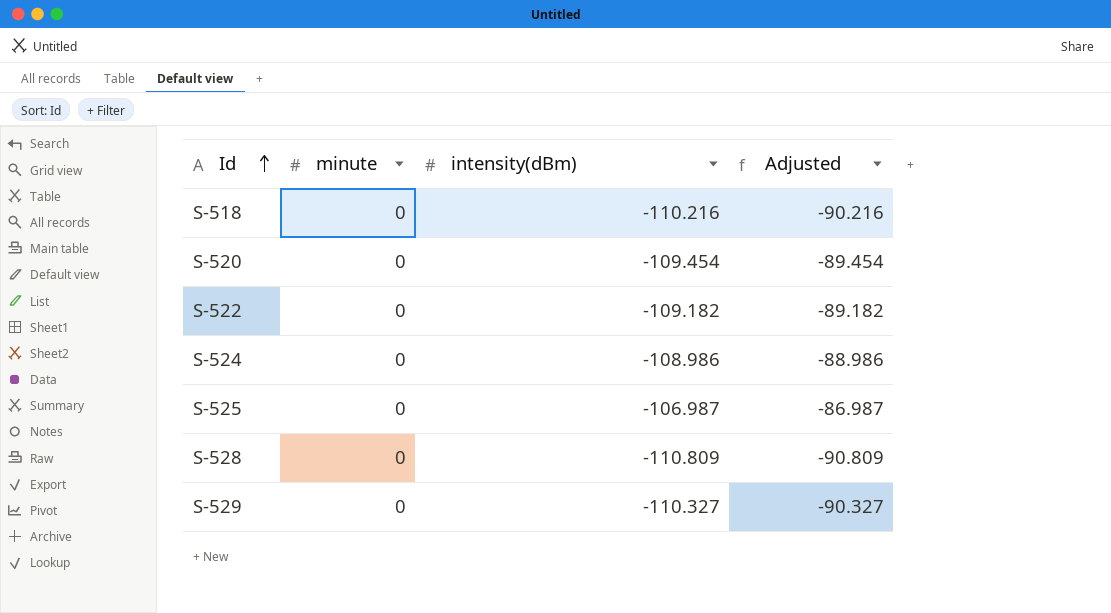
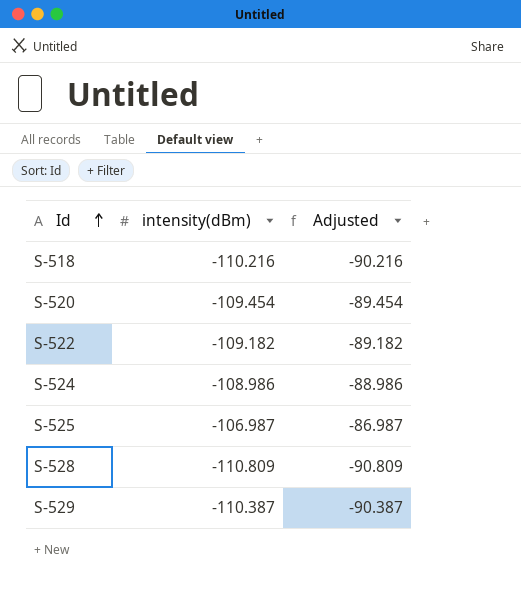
column minute | position: 2 -> none
S-529 | intensity(dBm): -110.327 -> -110.387
S-529 | Adjusted: -90.327 -> -90.387

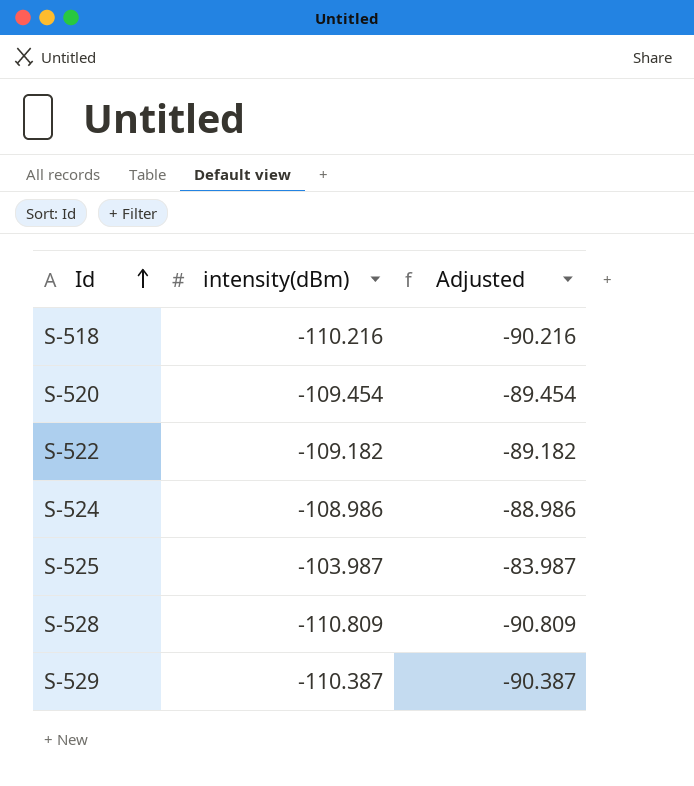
S-525 | intensity(dBm): -106.987 -> -103.987
S-525 | Adjusted: -86.987 -> -83.987

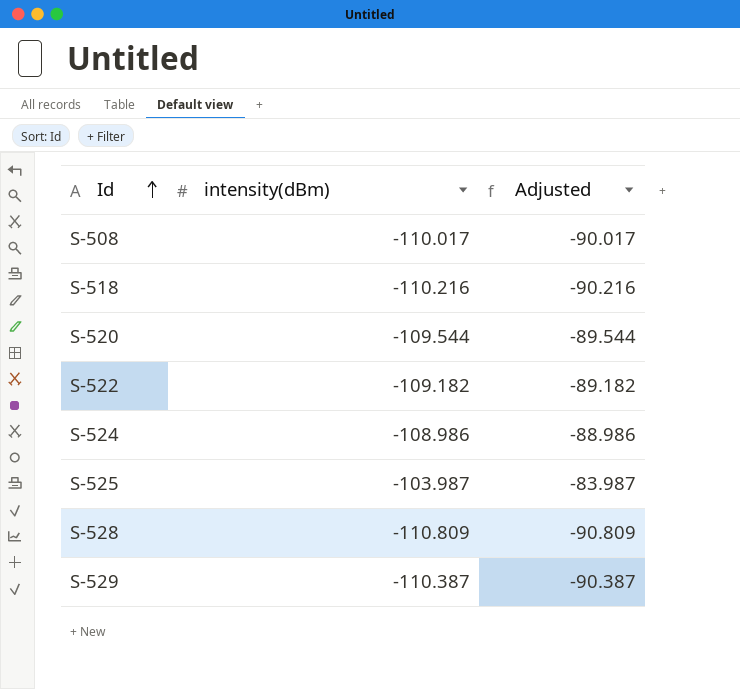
row S-508: none -> -110.017 | -90.017
S-520 | intensity(dBm): -109.454 -> -109.544
S-520 | Adjusted: -89.454 -> -89.544

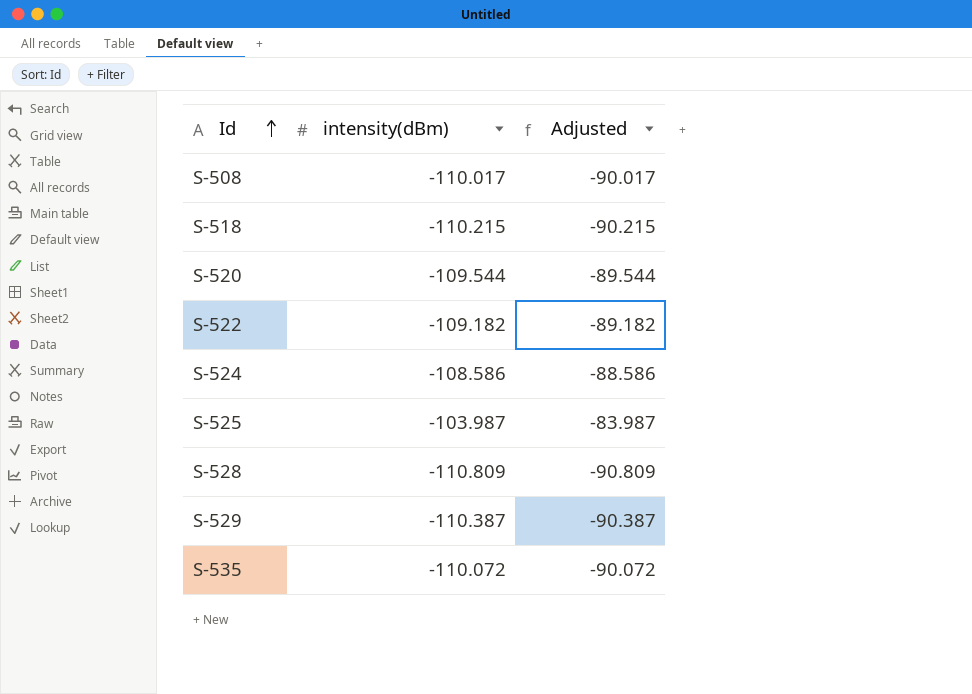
S-518 | intensity(dBm): -110.216 -> -110.215
S-518 | Adjusted: -90.216 -> -90.215
S-524 | intensity(dBm): -108.986 -> -108.586
S-524 | Adjusted: -88.986 -> -88.586
row S-535: none -> -110.072 | -90.072

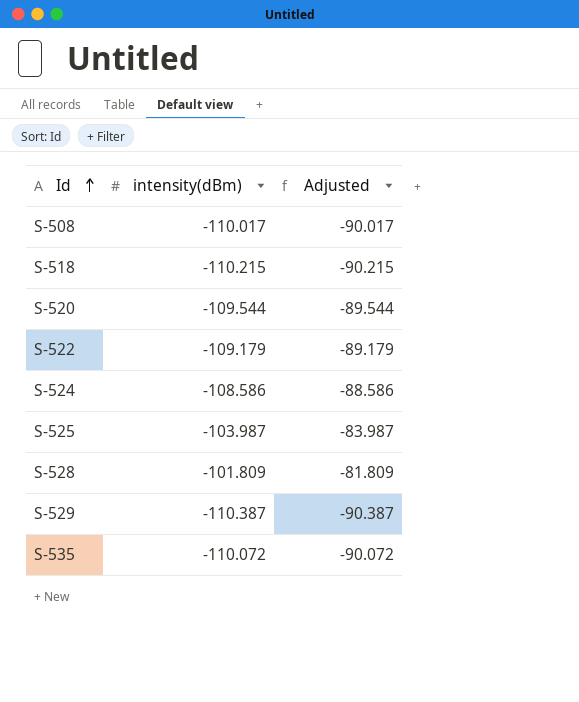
S-522 | intensity(dBm): -109.182 -> -109.179
S-522 | Adjusted: -89.182 -> -89.179
S-528 | intensity(dBm): -110.809 -> -101.809
S-528 | Adjusted: -90.809 -> -81.809

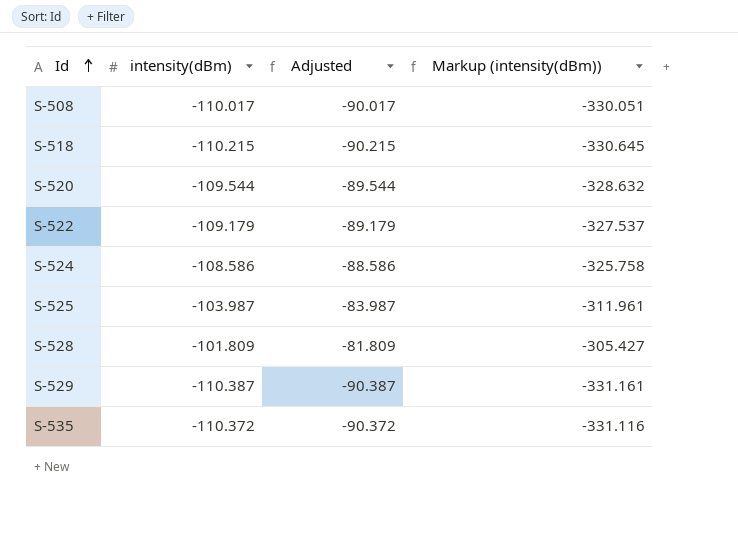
column Markup (intensity(dBm)) | formula: none -> [intensity(dBm)] * 3
S-535 | intensity(dBm): -110.072 -> -110.372
S-535 | Adjusted: -90.072 -> -90.372

